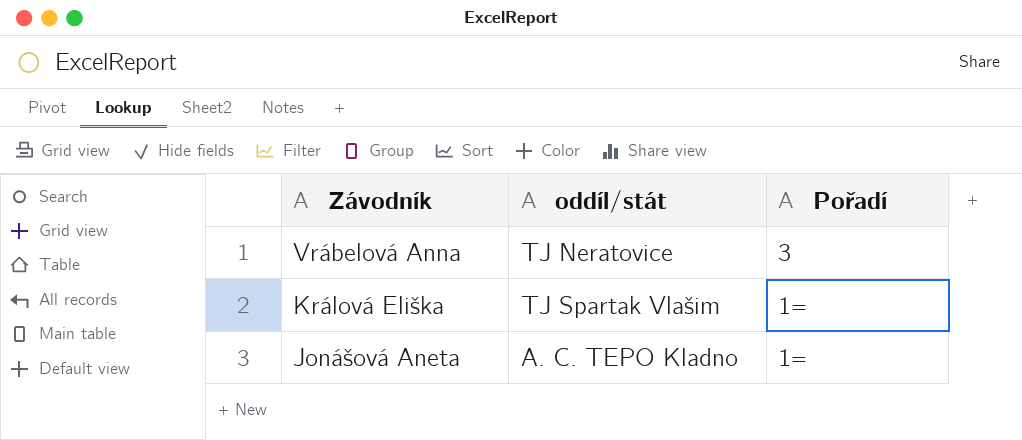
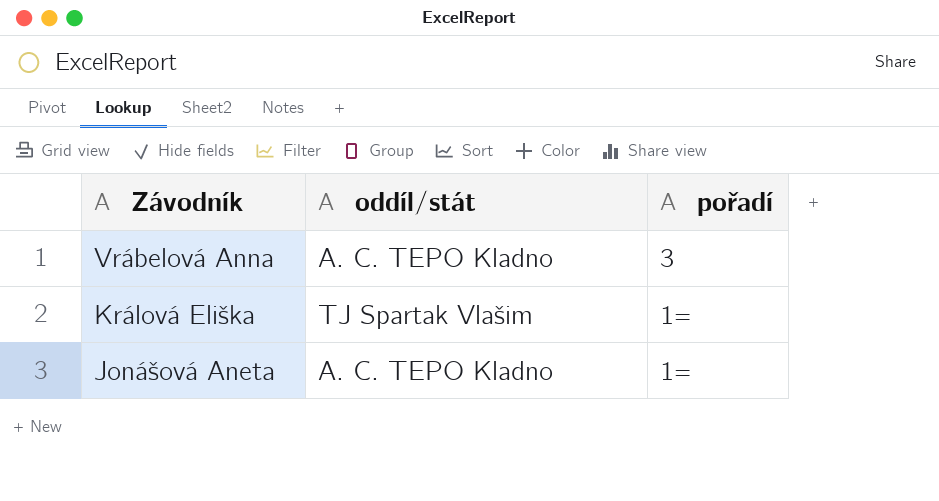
column name: Pořadí -> pořadí
Vrábelová Anna | oddíl/stát: TJ Neratovice -> A. C. TEPO Kladno

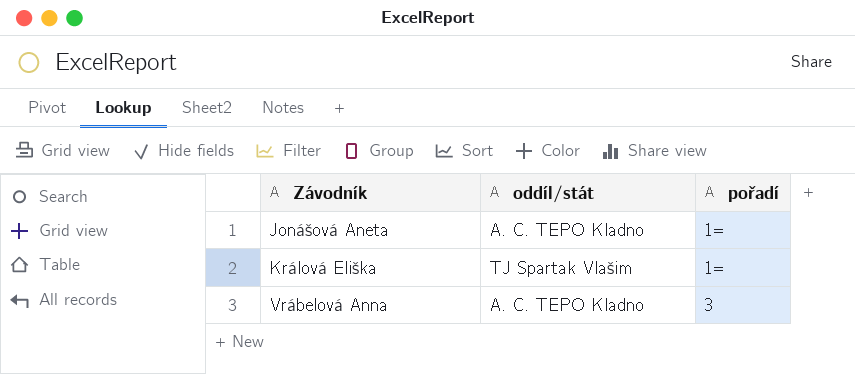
row order: Závodník descending -> Závodník ascending

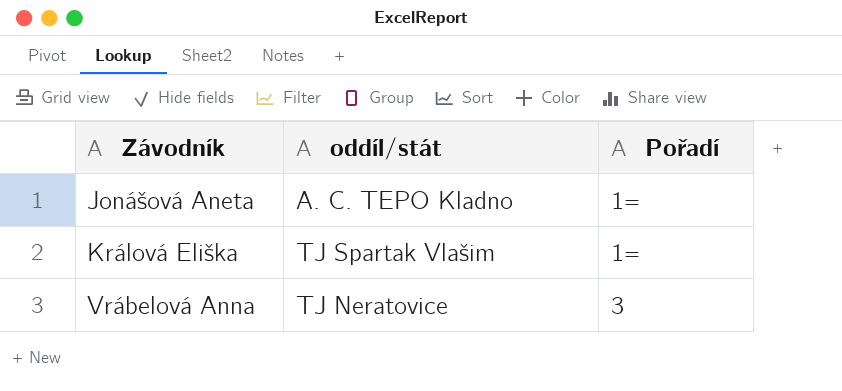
column name: pořadí -> Pořadí
Vrábelová Anna | oddíl/stát: A. C. TEPO Kladno -> TJ Neratovice

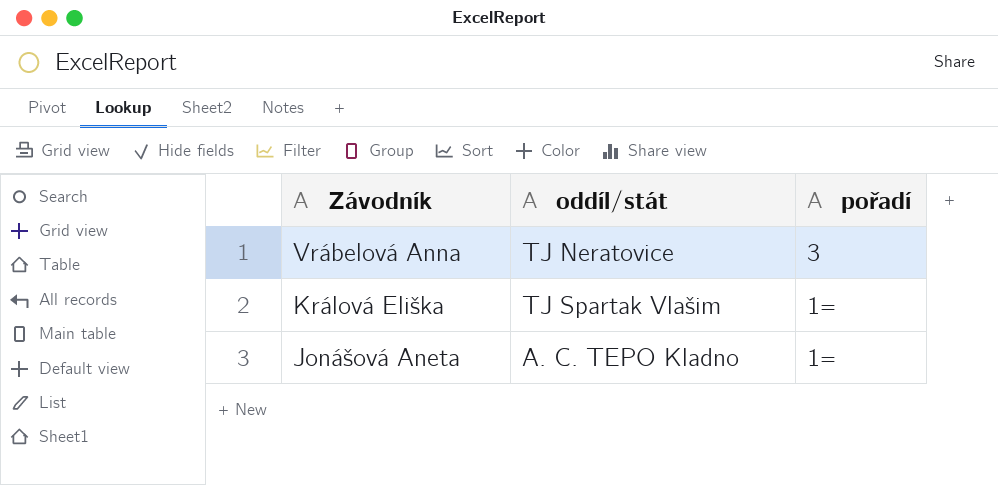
row order: Závodník ascending -> Závodník descending
column name: Pořadí -> pořadí

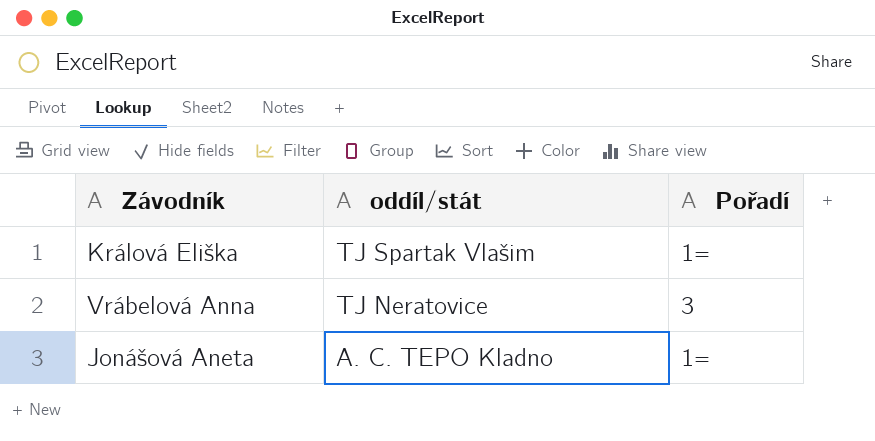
row order: Závodník descending -> oddíl/stát descending
column name: pořadí -> Pořadí

